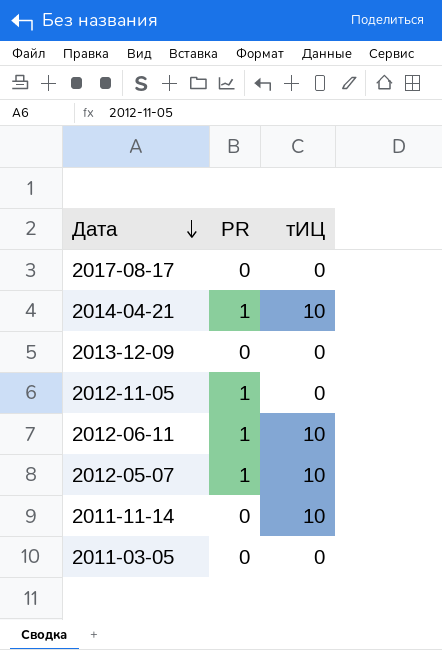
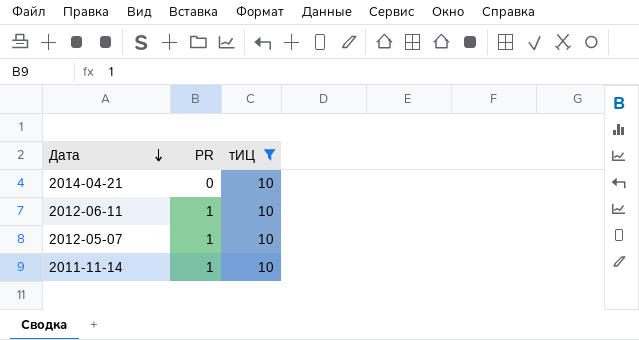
filter: none -> тИЦ = 10
2014-04-21 | PR: 1 -> 0
2011-11-14 | PR: 0 -> 1

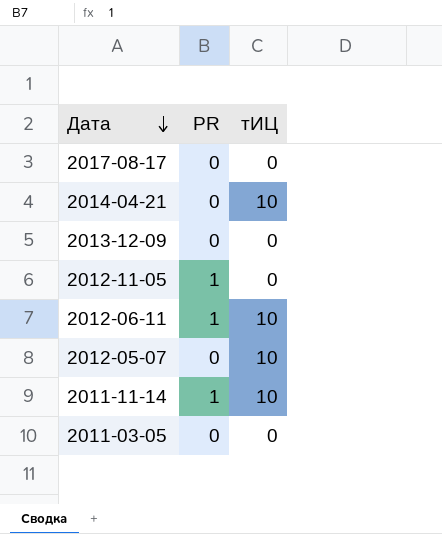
filter: тИЦ = 10 -> none
2012-05-07 | PR: 1 -> 0

